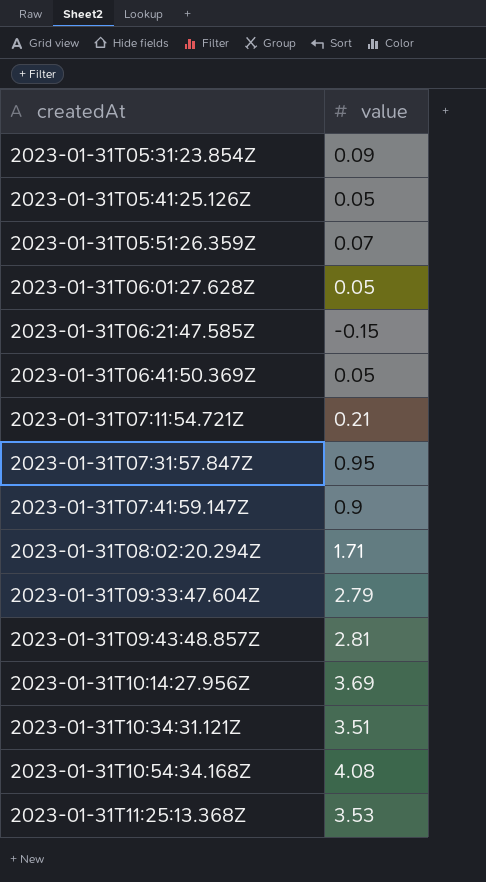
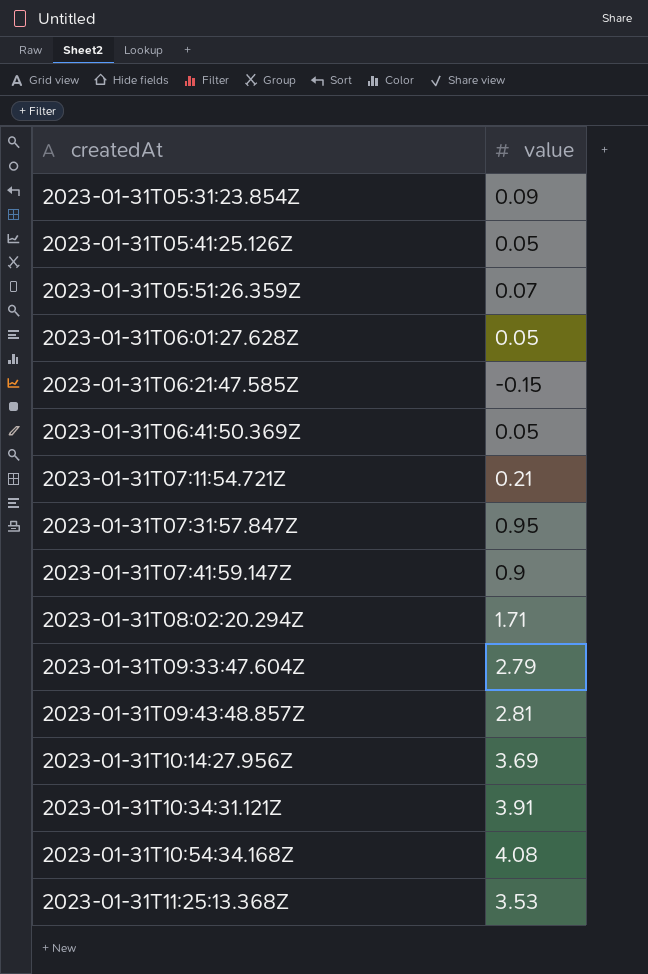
2023-01-31T10:34:31.121Z | value: 3.51 -> 3.91

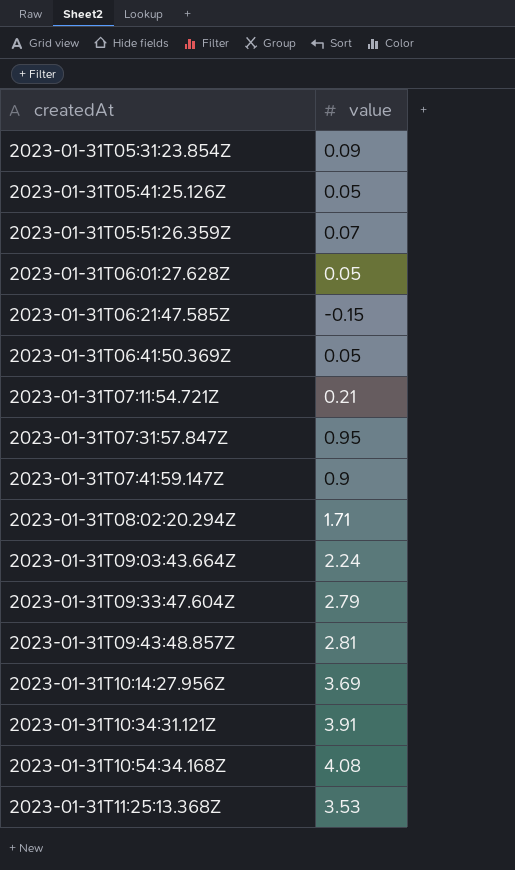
row 2023-01-31T09:03:43.664Z: none -> 2.24

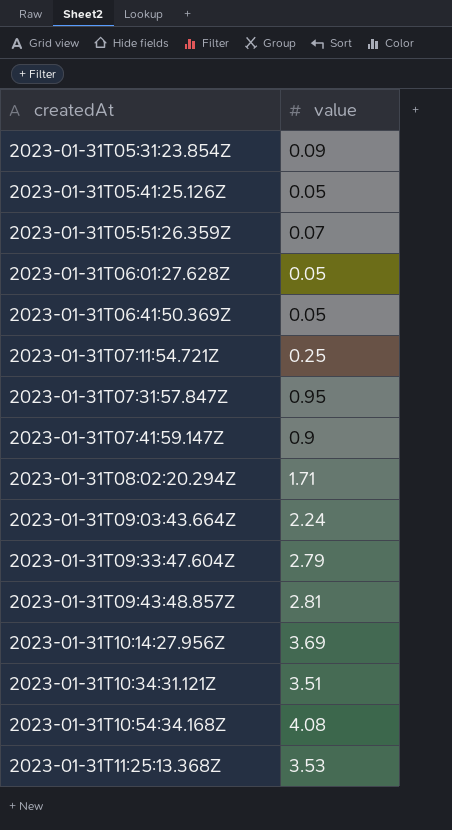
row 2023-01-31T06:21:47.585Z: -0.15 -> none
2023-01-31T07:11:54.721Z | value: 0.21 -> 0.25
2023-01-31T10:34:31.121Z | value: 3.91 -> 3.51

